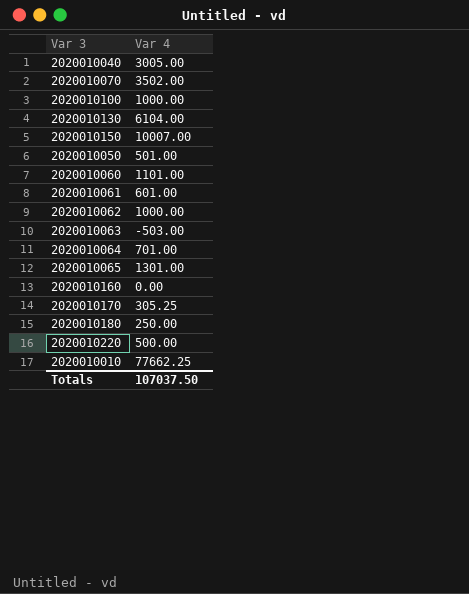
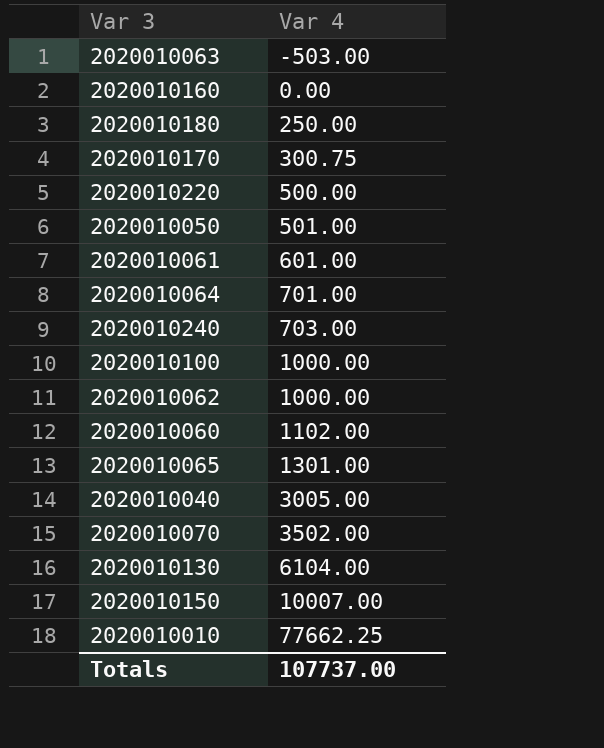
row order: none -> Var 4 ascending
2020010170 | Var 4: 305.25 -> 300.75
row 2020010240: none -> 703.00
2020010060 | Var 4: 1101.00 -> 1102.00
Totals | Var 4: 107037.50 -> 107737.00

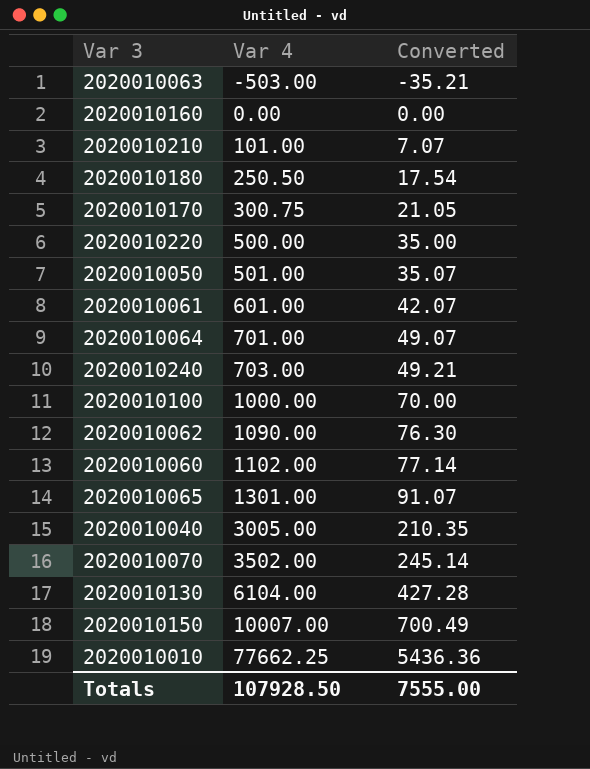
column Converted | formula: none -> [Var 4] * 0.07
row 2020010210: none -> 101.00 | 7.07
2020010180 | Var 4: 250.00 -> 250.50
2020010062 | Var 4: 1000.00 -> 1090.00
Totals | Var 4: 107737.00 -> 107928.50

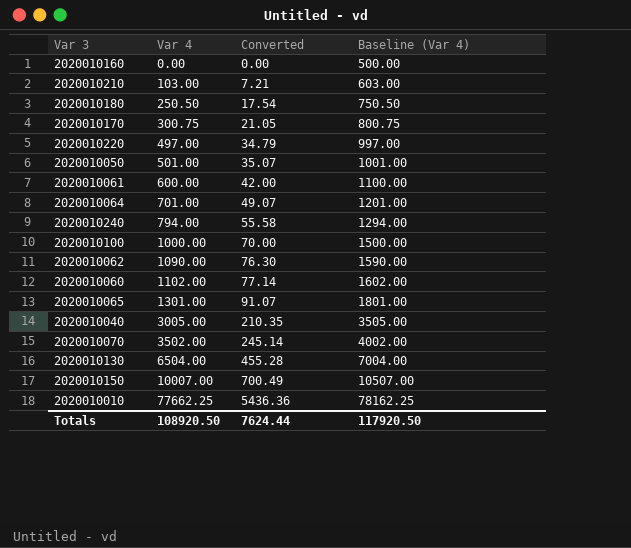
column Baseline (Var 4) | formula: none -> [Var 4] + 500
row 2020010063: -503.00 | -35.21 -> none
2020010210 | Var 4: 101.00 -> 103.00
2020010210 | Converted: 7.07 -> 7.21
2020010220 | Var 4: 500.00 -> 497.00
2020010220 | Converted: 35.00 -> 34.79
2020010061 | Var 4: 601.00 -> 600.00
2020010061 | Converted: 42.07 -> 42.00
2020010240 | Var 4: 703.00 -> 794.00
2020010240 | Converted: 49.21 -> 55.58
2020010130 | Var 4: 6104.00 -> 6504.00
2020010130 | Converted: 427.28 -> 455.28
Totals | Var 4: 107928.50 -> 108920.50
Totals | Converted: 7555.00 -> 7624.44

